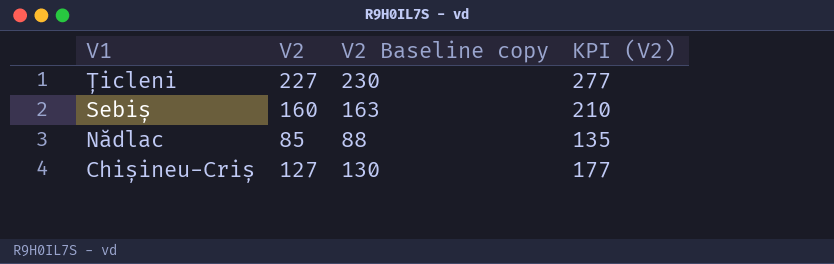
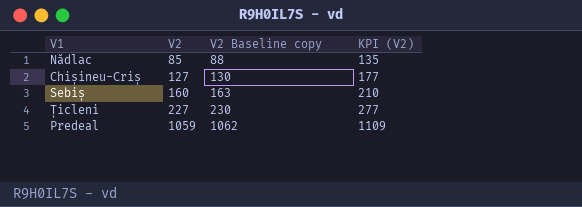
row order: V1 descending -> V2 ascending
row Predeal: none -> 1059 | 1062 | 1109

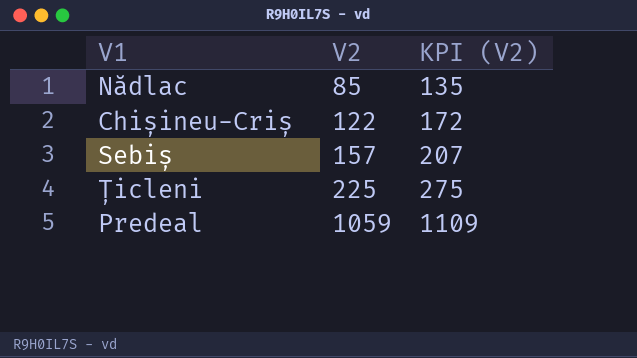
column V2 Baseline copy | formula: [V2] + 3 -> none
Chișineu-Criș | V2: 127 -> 122
Chișineu-Criș | KPI (V2): 177 -> 172
Sebiș | V2: 160 -> 157
Sebiș | KPI (V2): 210 -> 207
Țicleni | V2: 227 -> 225
Țicleni | KPI (V2): 277 -> 275

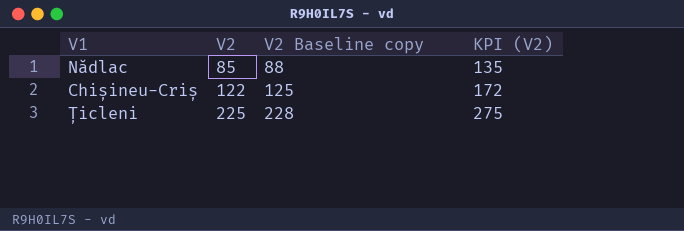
column V2 Baseline copy | formula: none -> [V2] + 3
row Sebiș: 157 | 207 -> none
row Predeal: 1059 | 1109 -> none

